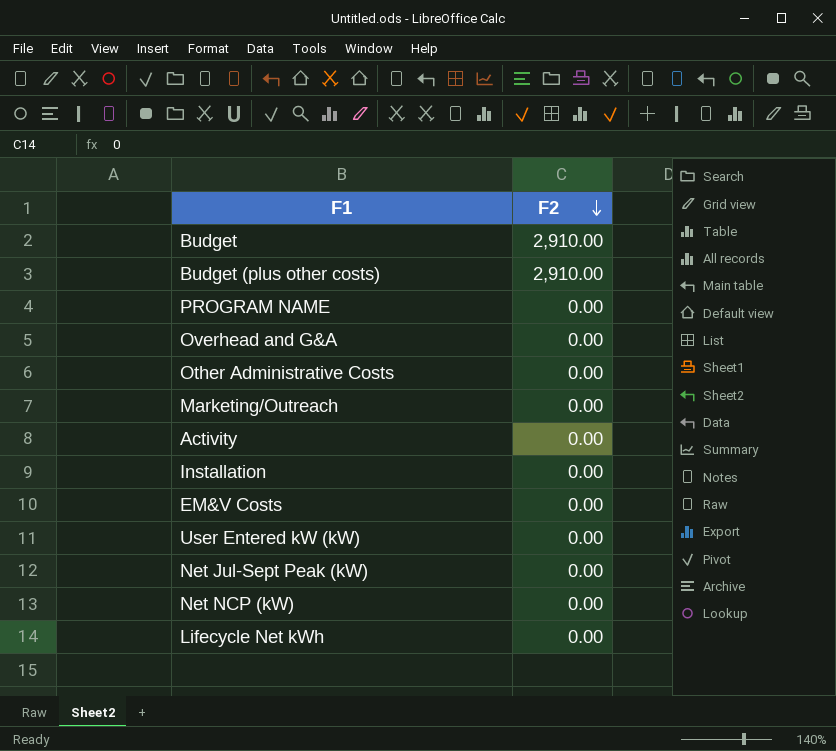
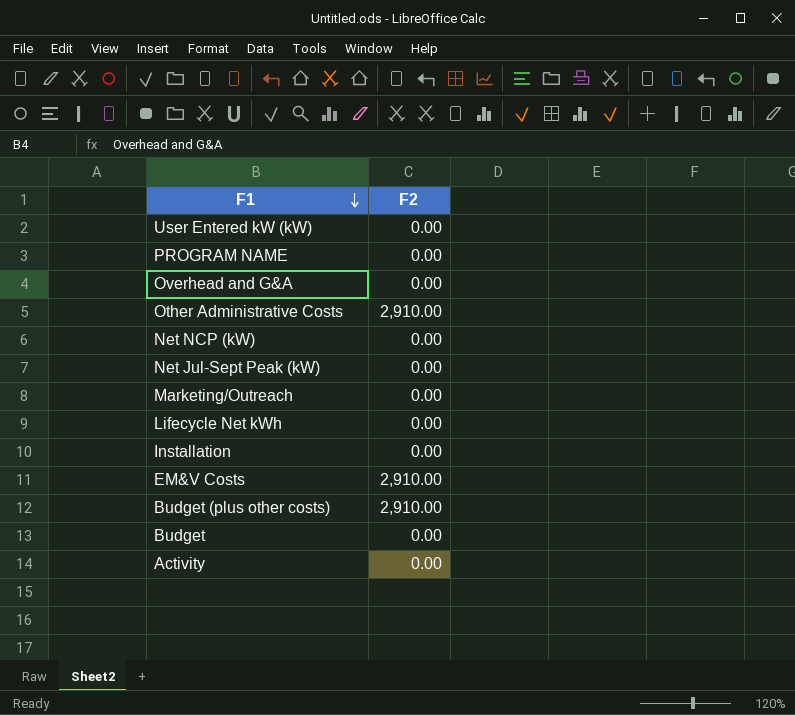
row order: F2 descending -> F1 descending
Other Administrative Costs | F2: 0.00 -> 2,910.00
EM&V Costs | F2: 0.00 -> 2,910.00
Budget | F2: 2,910.00 -> 0.00

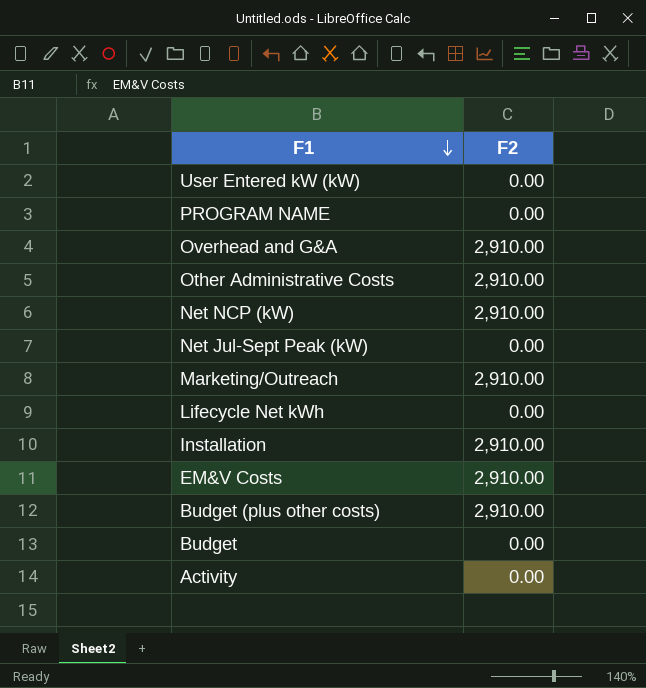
Overhead and G&A | F2: 0.00 -> 2,910.00
Net NCP (kW) | F2: 0.00 -> 2,910.00
Marketing/Outreach | F2: 0.00 -> 2,910.00
Installation | F2: 0.00 -> 2,910.00

